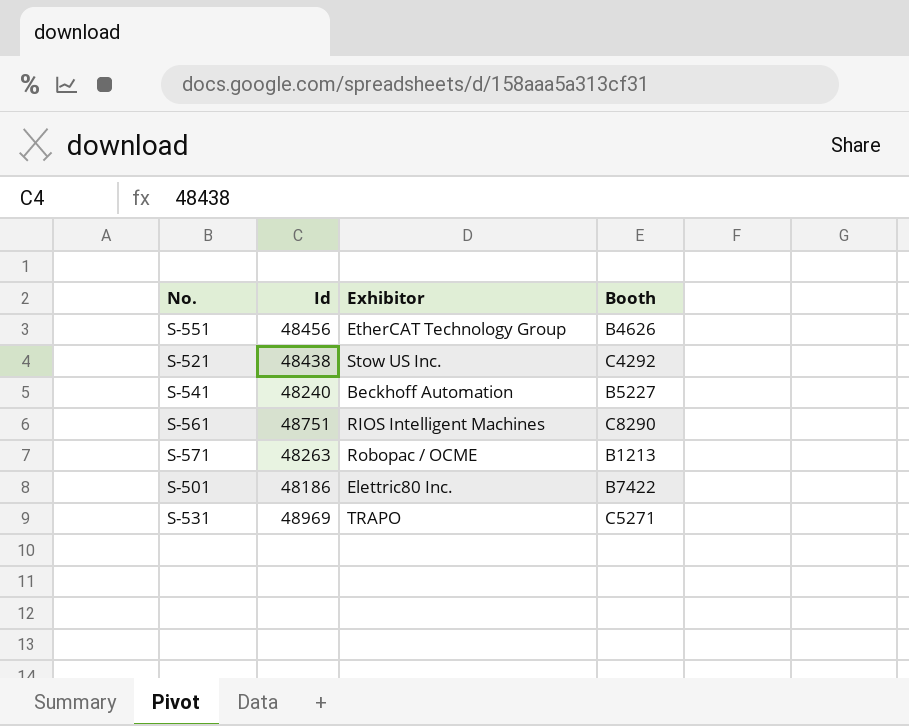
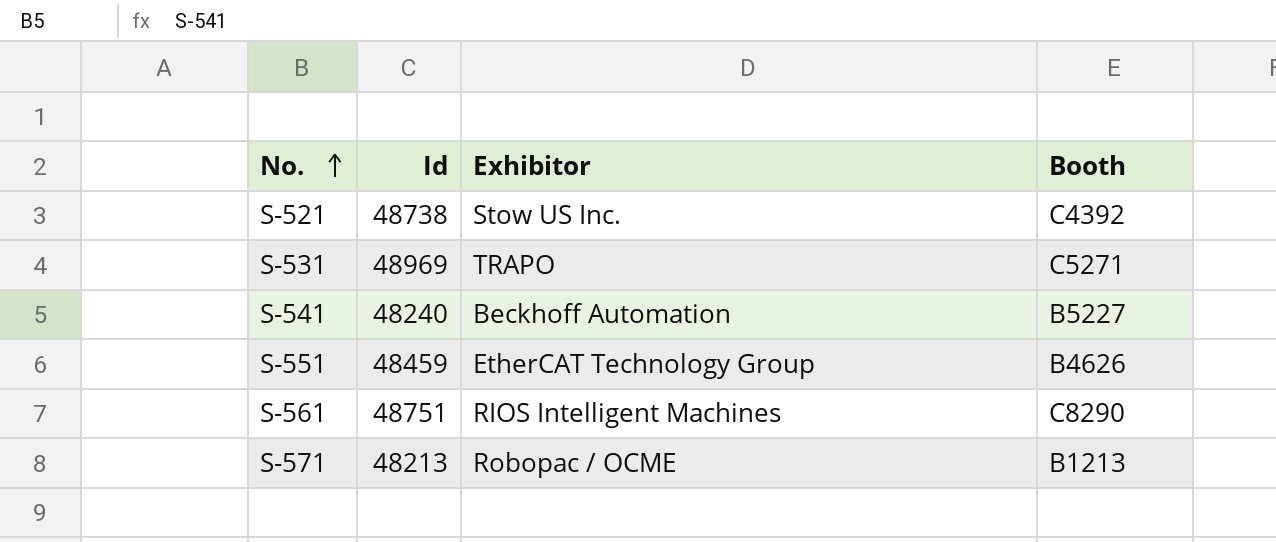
row order: none -> No. ascending
row S-501: 48186 | Elettric80 Inc. | B7422 -> none
S-521 | Id: 48438 -> 48738
S-521 | Booth: C4292 -> C4392
S-551 | Id: 48456 -> 48459
S-571 | Id: 48263 -> 48213

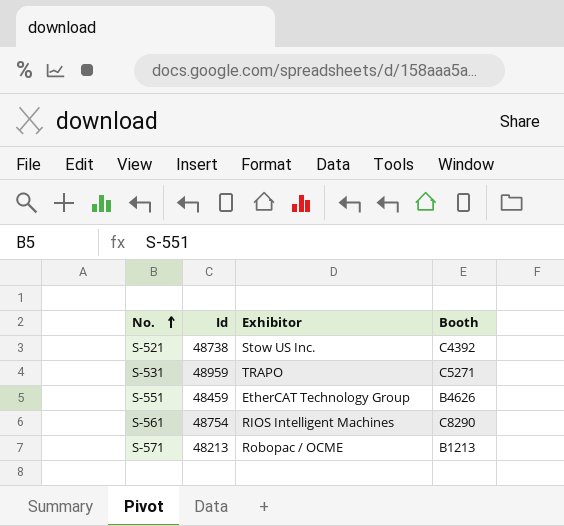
row S-541: 48240 | Beckhoff Automation | B5227 -> none
S-531 | Id: 48969 -> 48959
S-561 | Id: 48751 -> 48754

